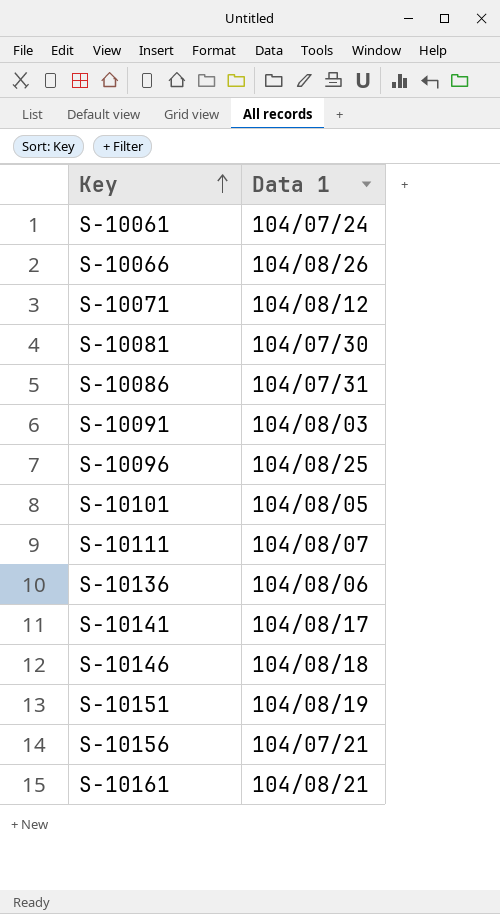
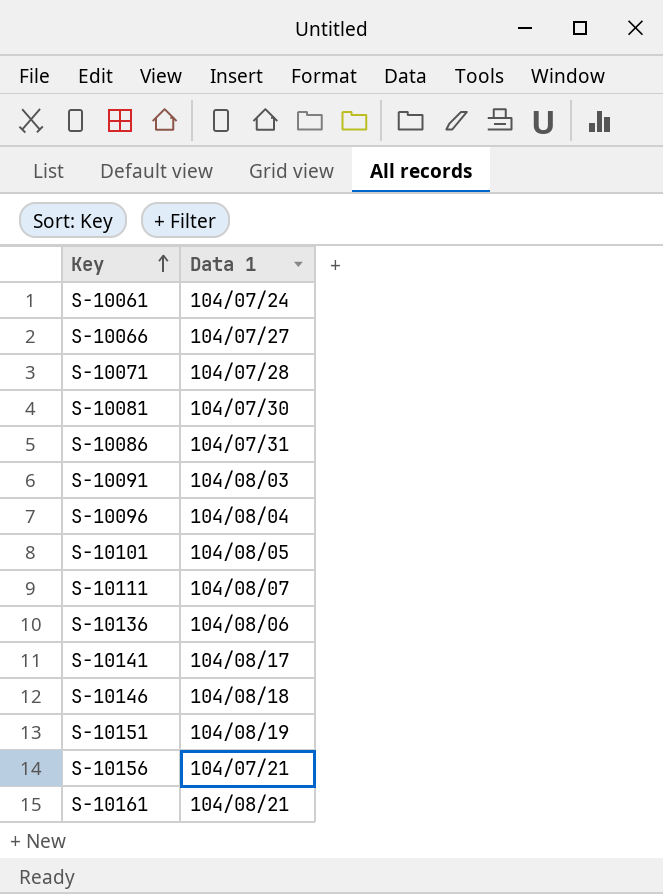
S-10066 | Data 1: 104/08/26 -> 104/07/27
S-10071 | Data 1: 104/08/12 -> 104/07/28
S-10096 | Data 1: 104/08/25 -> 104/08/04

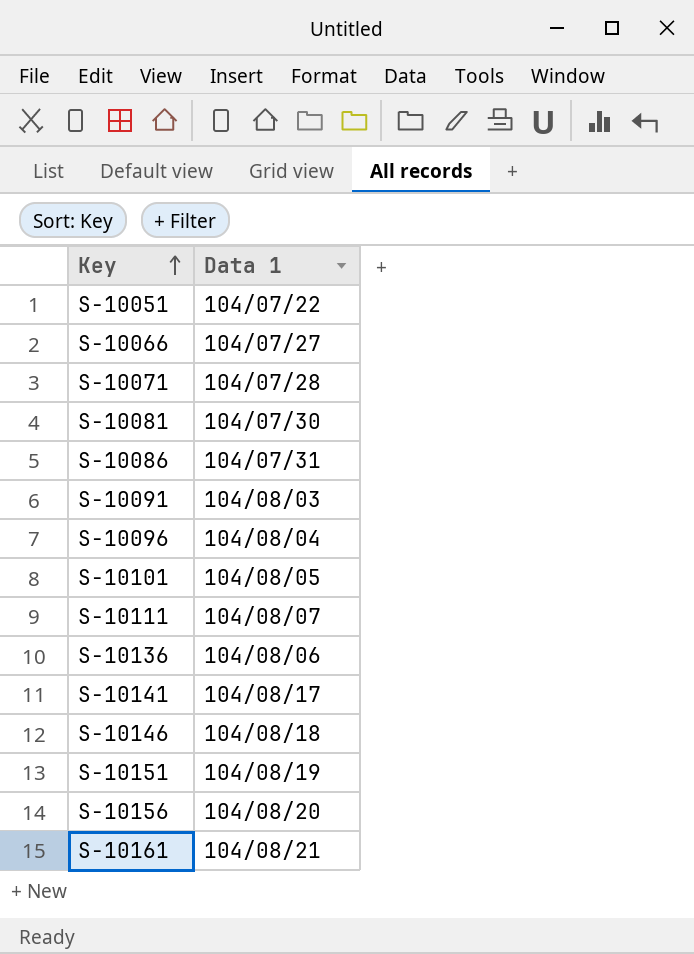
row S-10061: 104/07/24 -> none
row S-10051: none -> 104/07/22
S-10156 | Data 1: 104/07/21 -> 104/08/20

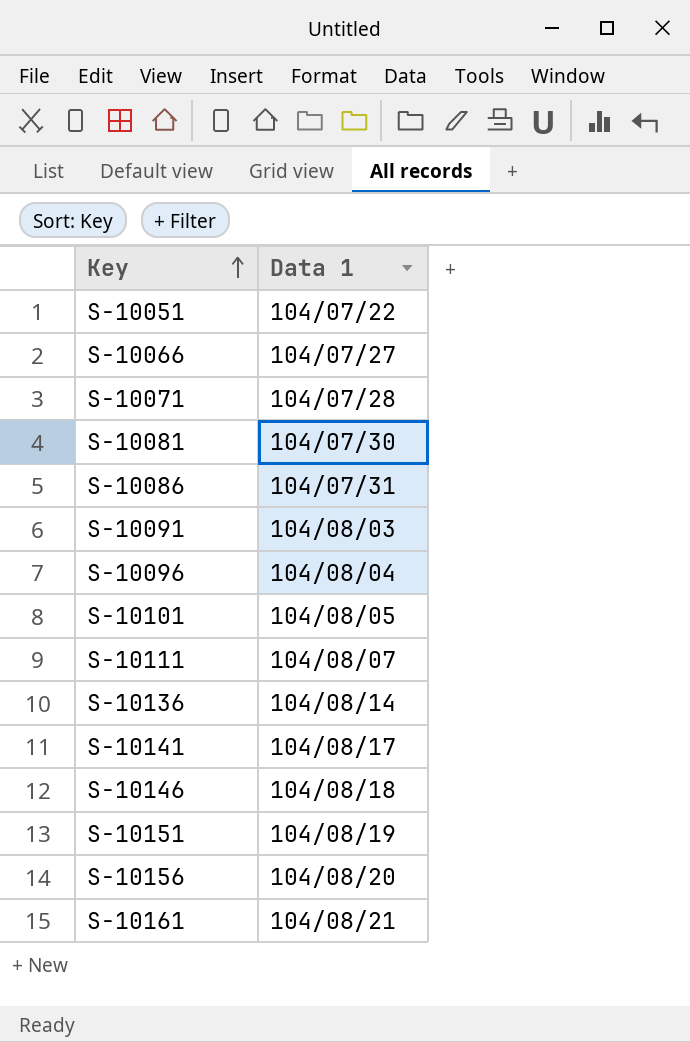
S-10136 | Data 1: 104/08/06 -> 104/08/14

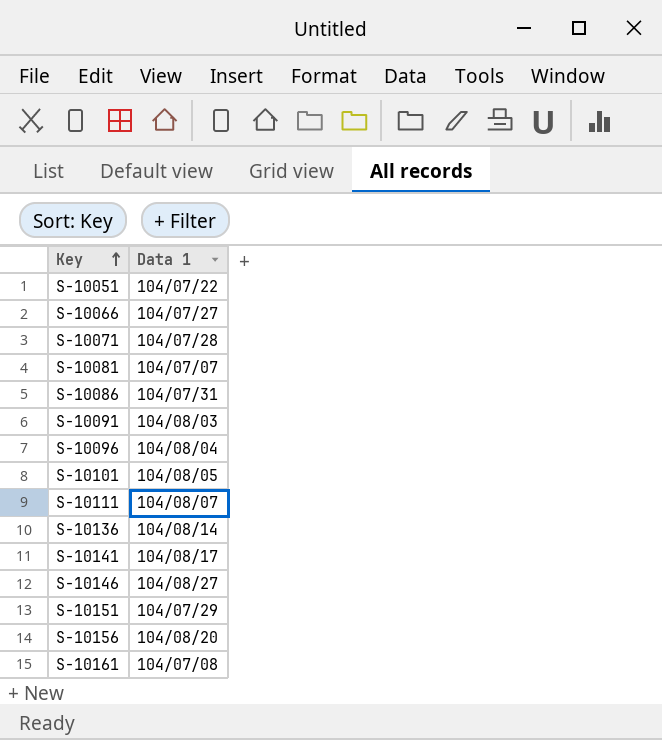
S-10081 | Data 1: 104/07/30 -> 104/07/07
S-10146 | Data 1: 104/08/18 -> 104/08/27
S-10151 | Data 1: 104/08/19 -> 104/07/29
S-10161 | Data 1: 104/08/21 -> 104/07/08

